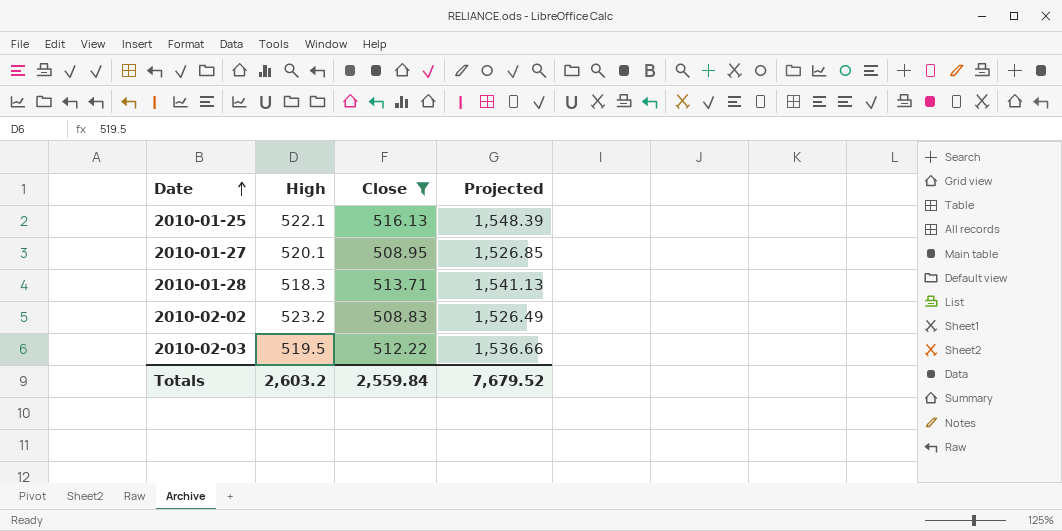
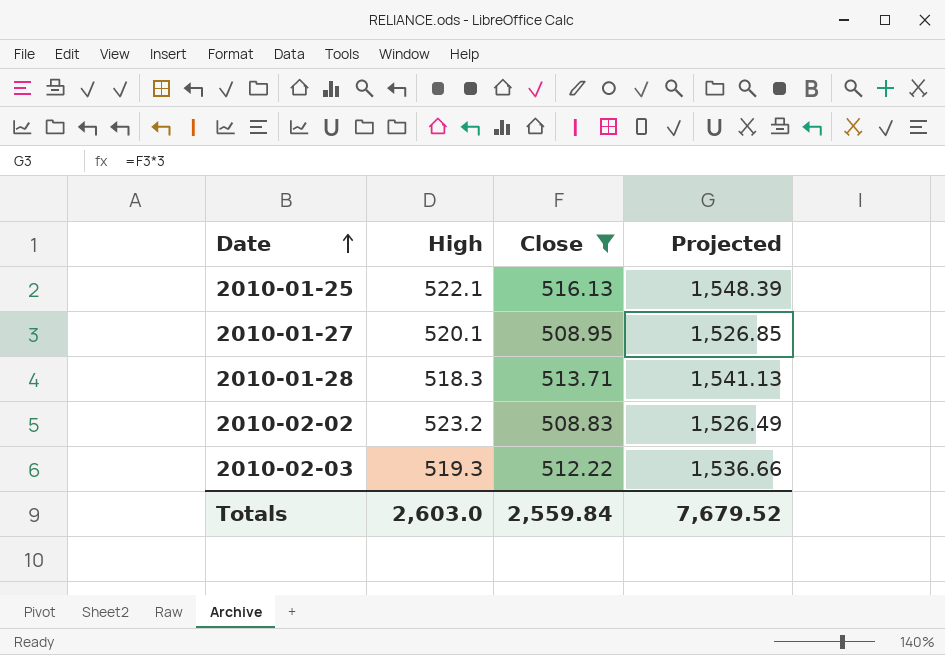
2010-02-03 | High: 519.5 -> 519.3
Totals | High: 2,603.2 -> 2,603.0

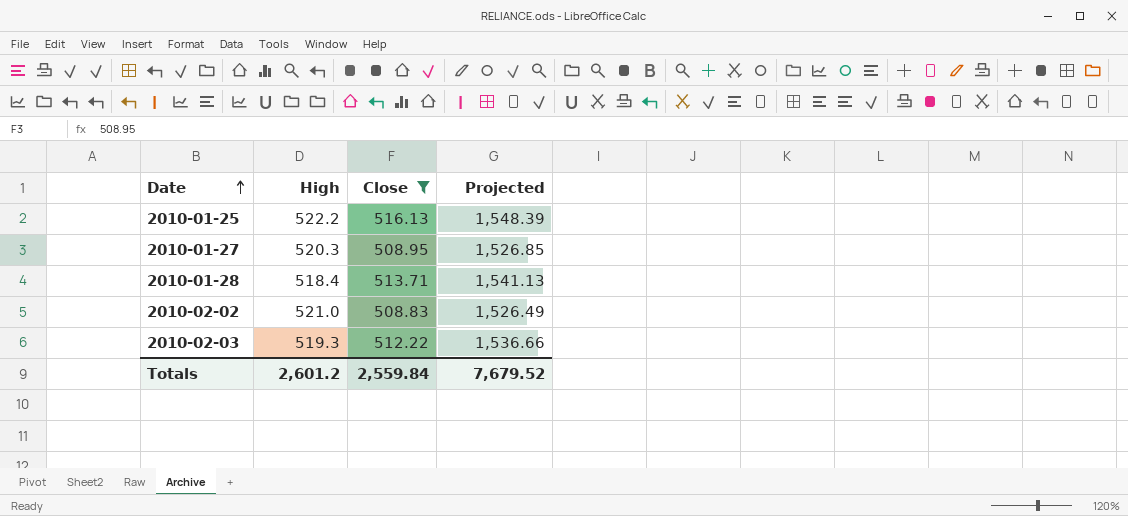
2010-01-25 | High: 522.1 -> 522.2
2010-01-27 | High: 520.1 -> 520.3
2010-01-28 | High: 518.3 -> 518.4
2010-02-02 | High: 523.2 -> 521.0
Totals | High: 2,603.0 -> 2,601.2

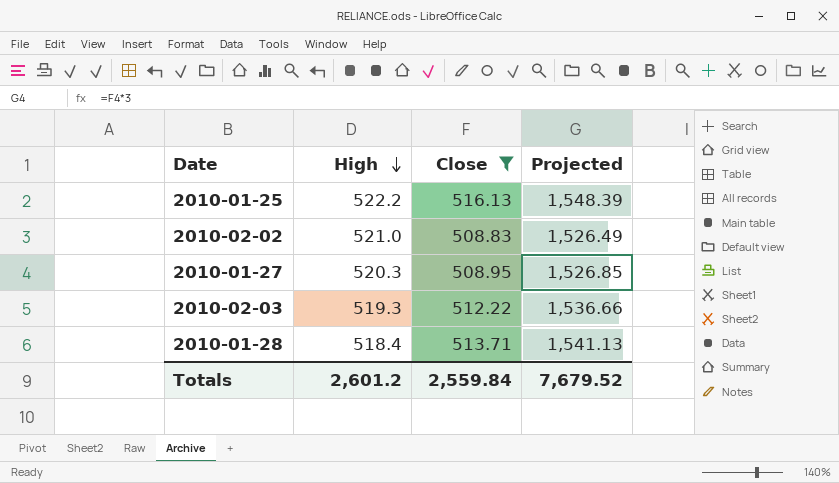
row order: Date ascending -> High descending

